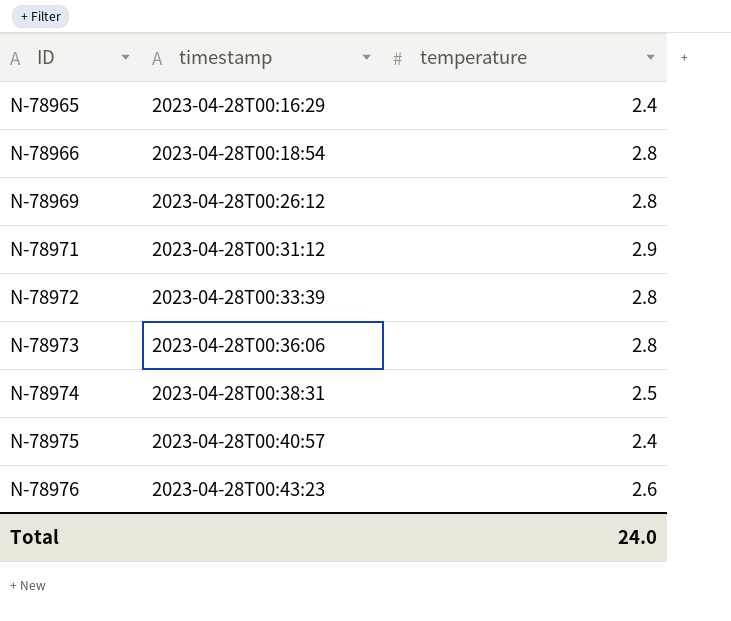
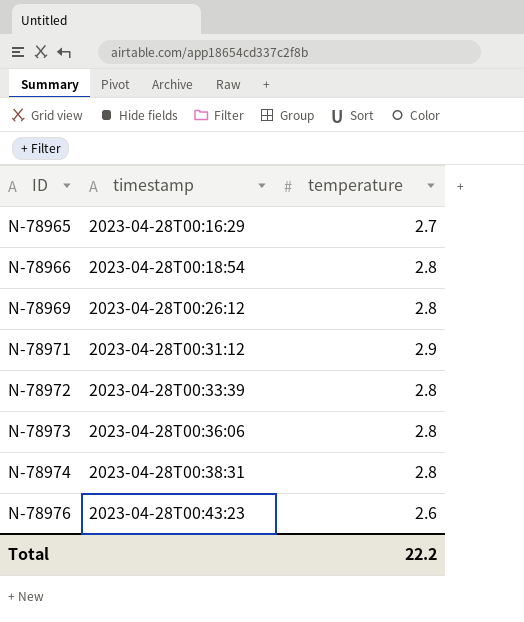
row N-78975: 2023-04-28T00:40:57 | 2.4 -> none
N-78965 | temperature: 2.4 -> 2.7
N-78974 | temperature: 2.5 -> 2.8
Total | temperature: 24.0 -> 22.2

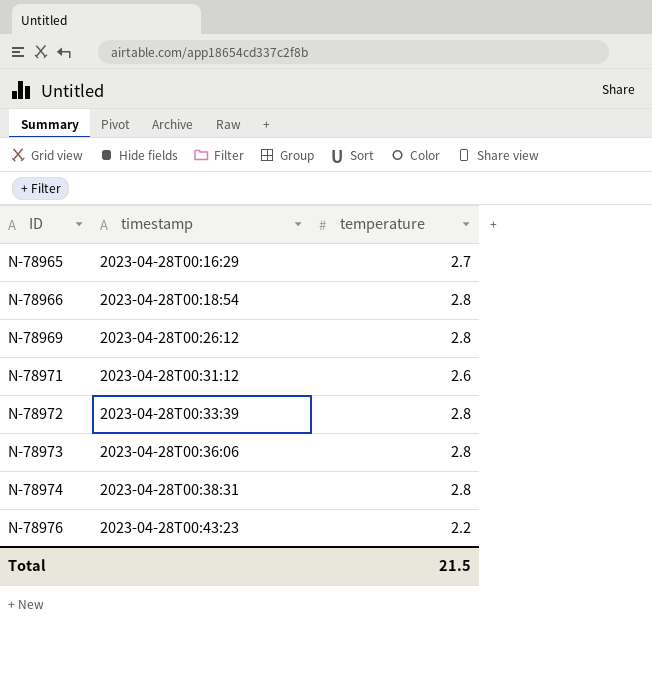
N-78971 | temperature: 2.9 -> 2.6
N-78976 | temperature: 2.6 -> 2.2
Total | temperature: 22.2 -> 21.5

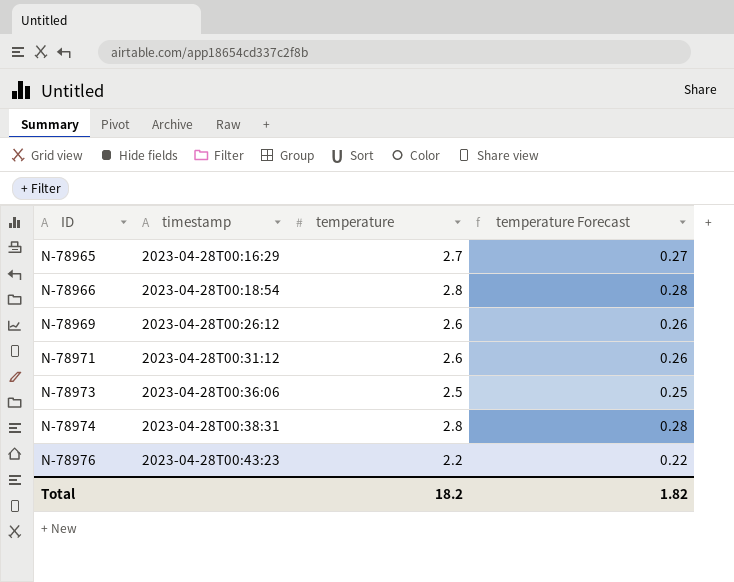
column temperature Forecast | formula: none -> [temperature] * 0.1
row N-78972: 2023-04-28T00:33:39 | 2.8 -> none
N-78969 | temperature: 2.8 -> 2.6
N-78973 | temperature: 2.8 -> 2.5
Total | temperature: 21.5 -> 18.2

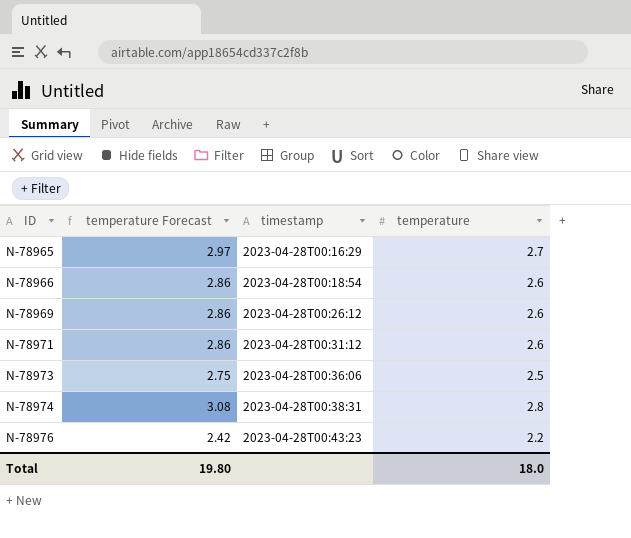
column temperature Forecast | formula: [temperature] * 0.1 -> [temperature] * 1.1
column temperature Forecast | position: 4 -> 2
N-78966 | temperature: 2.8 -> 2.6
Total | temperature Forecast: 1.82 -> 19.80
Total | temperature: 18.2 -> 18.0

